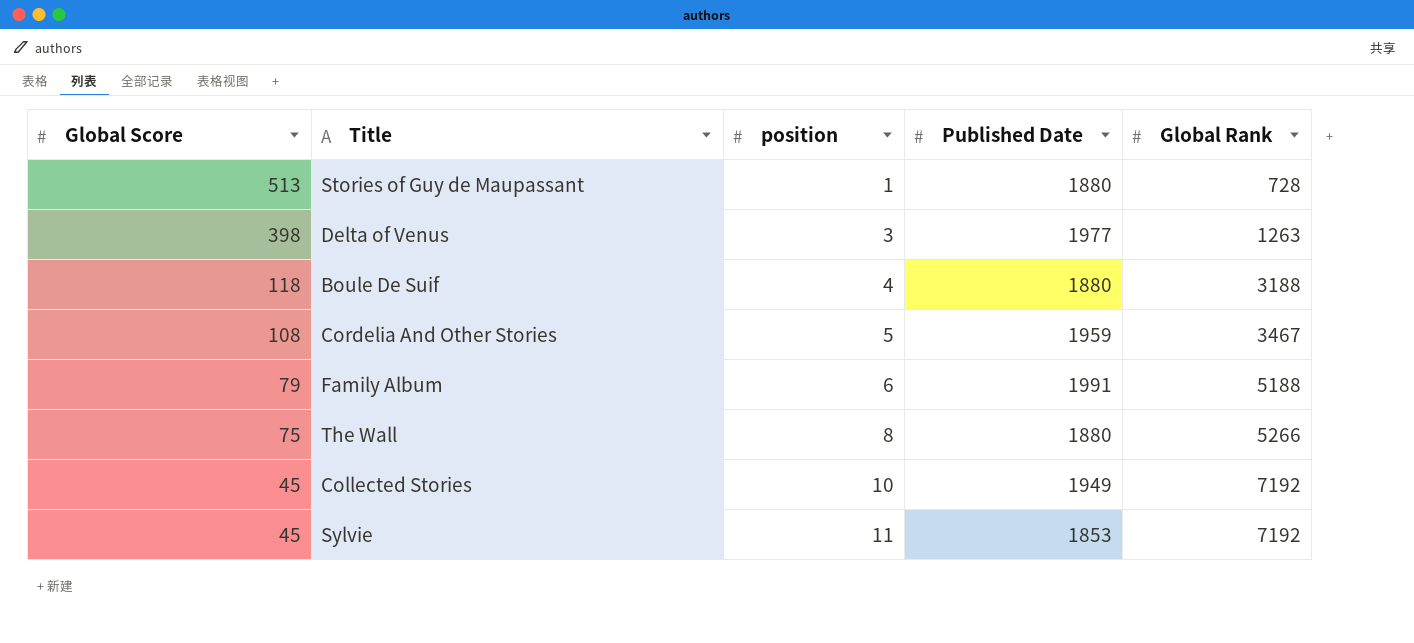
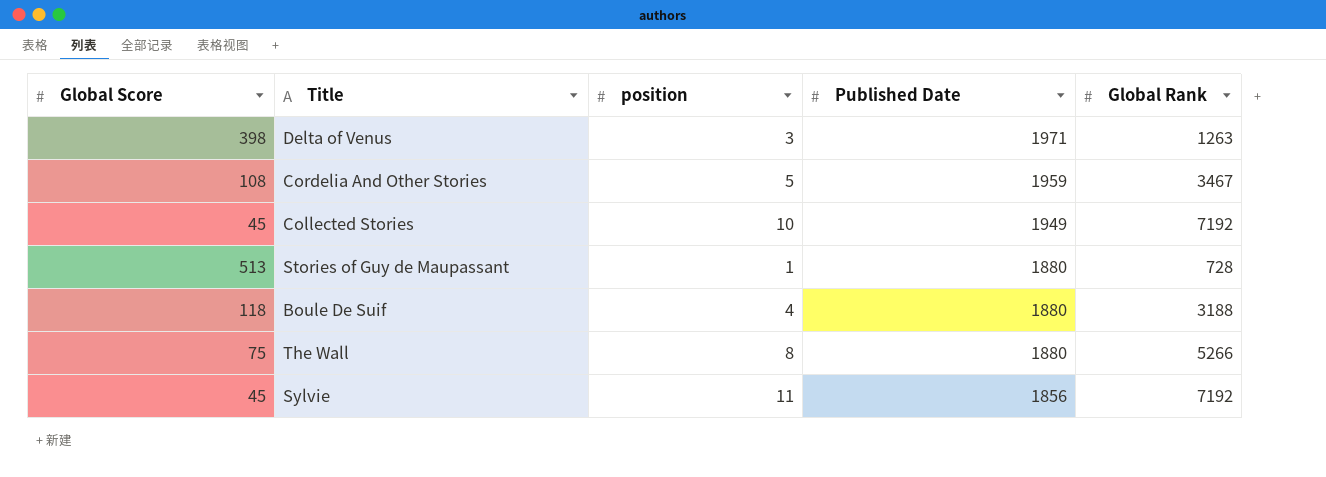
row order: Global Score descending -> Published Date descending
row Family Album: 79 | 6 | 1991 | 5188 -> none
Delta of Venus | Published Date: 1977 -> 1971
Sylvie | Published Date: 1853 -> 1856

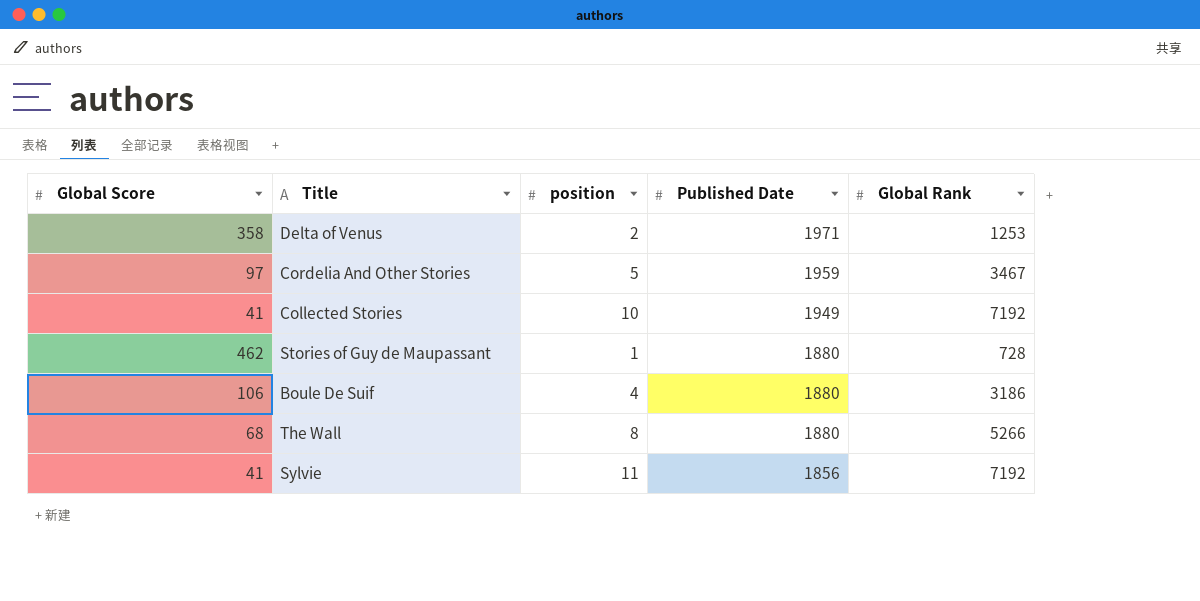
Delta of Venus | Global Score: 398 -> 358
Delta of Venus | position: 3 -> 2
Delta of Venus | Global Rank: 1263 -> 1253
Cordelia And Other Stories | Global Score: 108 -> 97
Collected Stories | Global Score: 45 -> 41
Stories of Guy de Maupassant | Global Score: 513 -> 462
Boule De Suif | Global Score: 118 -> 106
Boule De Suif | Global Rank: 3188 -> 3186
The Wall | Global Score: 75 -> 68
Sylvie | Global Score: 45 -> 41

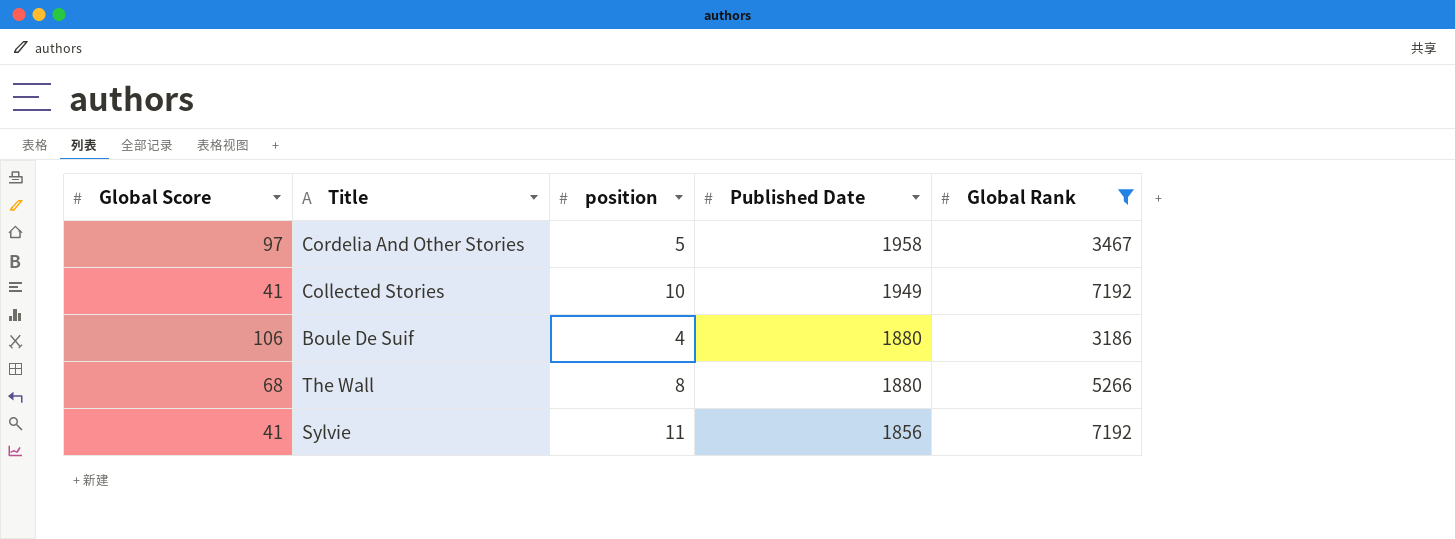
filter: none -> Global Rank >= 3186
Cordelia And Other Stories | Published Date: 1959 -> 1958

